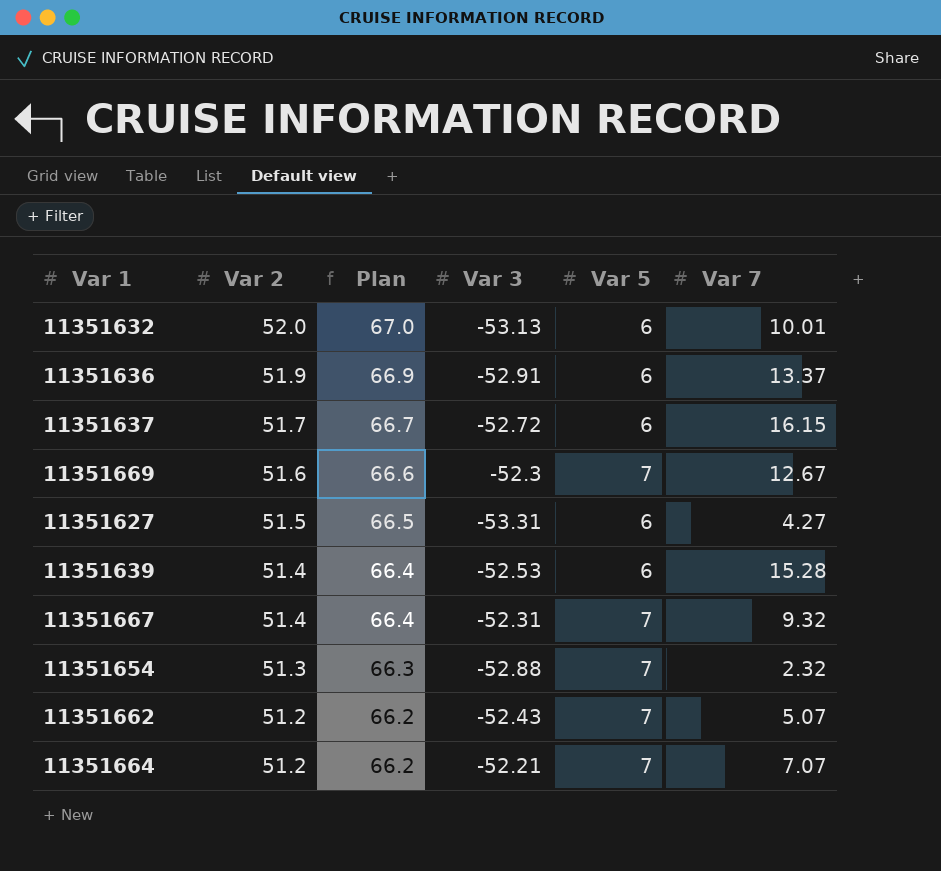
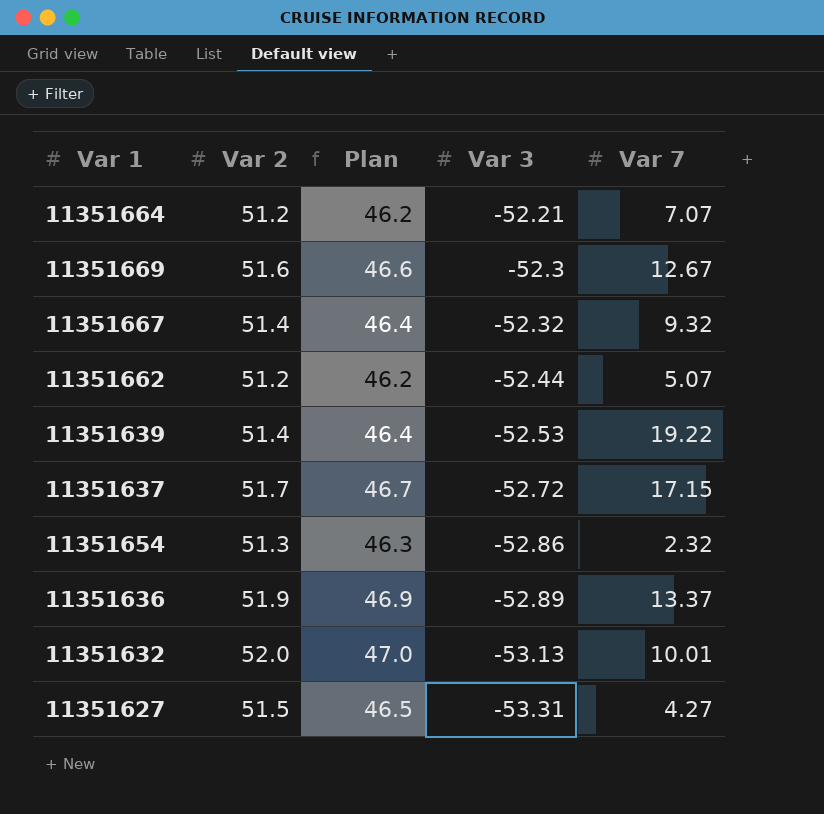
row order: Var 2 descending -> Var 3 descending
column Var 5 | position: 5 -> none
column Plan | formula: [Var 2] + 15 -> [Var 2] - 5
11351667 | Var 3: -52.31 -> -52.32
11351662 | Var 3: -52.43 -> -52.44
11351639 | Var 7: 15.28 -> 19.22
11351637 | Var 7: 16.15 -> 17.15
11351654 | Var 3: -52.88 -> -52.86
11351636 | Var 3: -52.91 -> -52.89

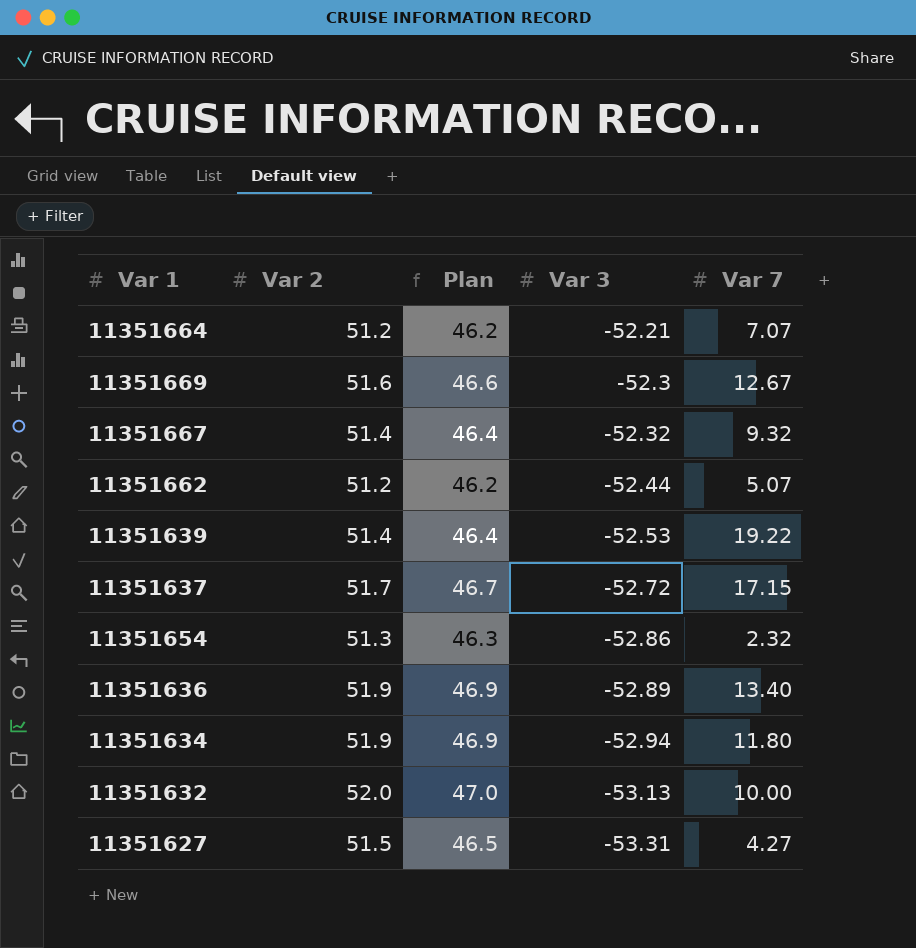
11351636 | Var 7: 13.37 -> 13.40
row 11351634: none -> 51.9 | 46.9 | -52.94 | 11.80
11351632 | Var 7: 10.01 -> 10.00

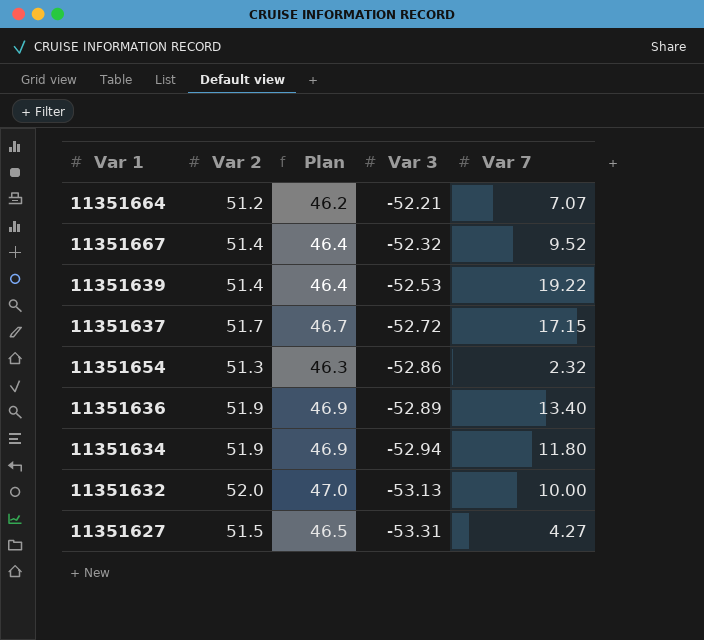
row 11351669: 51.6 | 46.6 | -52.3 | 12.67 -> none
row 11351662: 51.2 | 46.2 | -52.44 | 5.07 -> none
11351667 | Var 7: 9.32 -> 9.52

